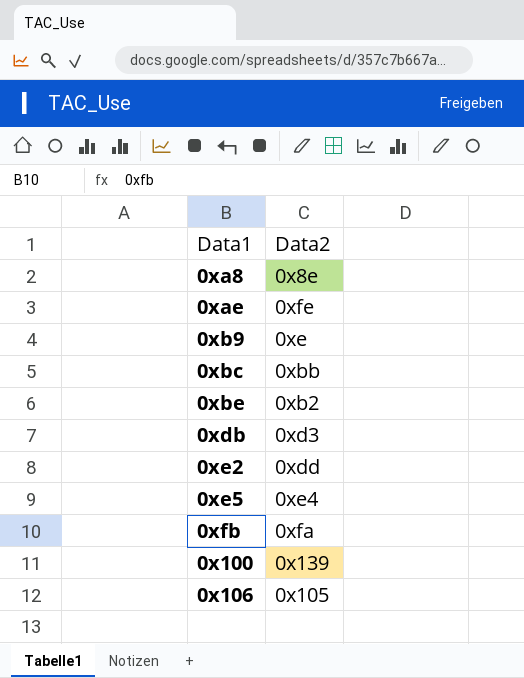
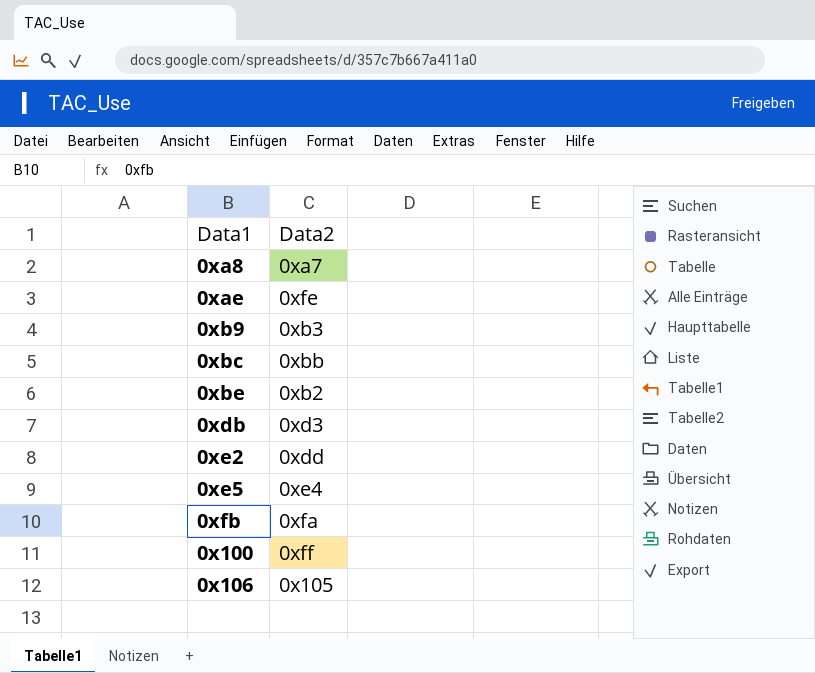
0xa8 | Data2: 0x8e -> 0xa7
0xb9 | Data2: 0xe -> 0xb3
0x100 | Data2: 0x139 -> 0xff

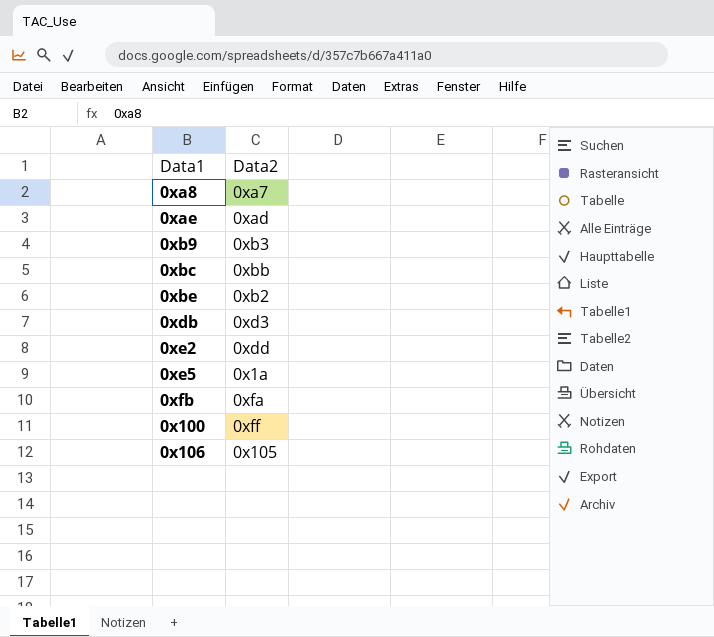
0xae | Data2: 0xfe -> 0xad
0xe5 | Data2: 0xe4 -> 0x1a

